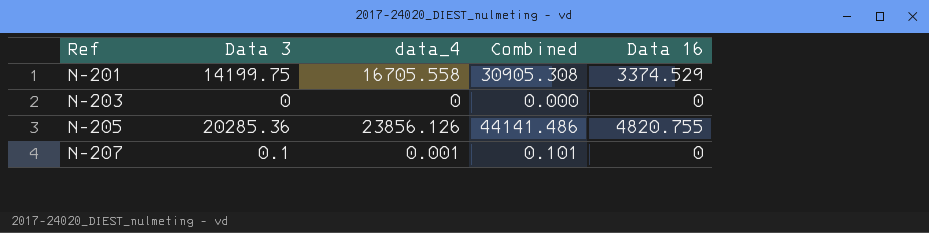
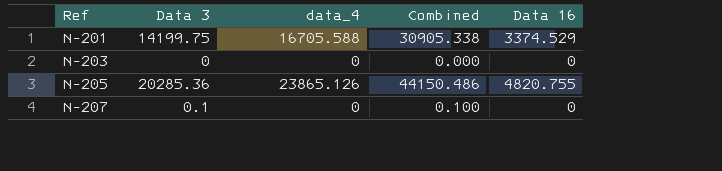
N-201 | data_4: 16705.558 -> 16705.588
N-201 | Combined: 30905.308 -> 30905.338
N-205 | data_4: 23856.126 -> 23865.126
N-205 | Combined: 44141.486 -> 44150.486
N-207 | data_4: 0.001 -> 0
N-207 | Combined: 0.101 -> 0.100

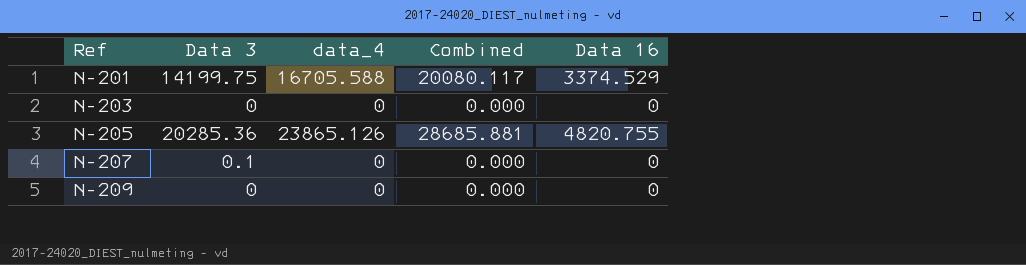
column Combined | formula: [Data 3] + [data_4] -> [data_4] + [Data 16]
row N-209: none -> 0 | 0 | 0.000 | 0

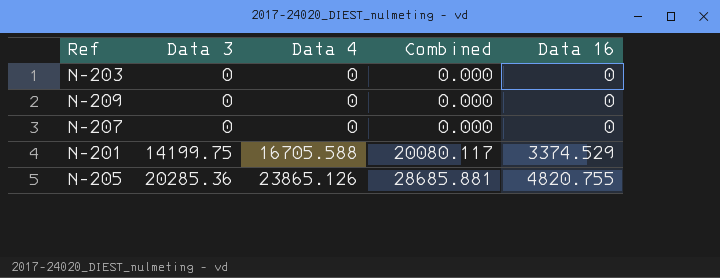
row order: Ref ascending -> Data 3 ascending
column name: data_4 -> Data 4
N-207 | Data 3: 0.1 -> 0

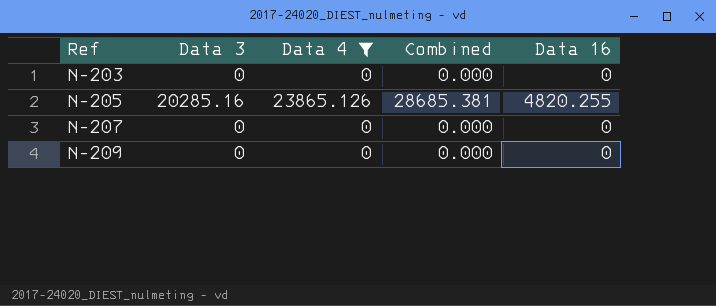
filter: none -> Data 4 != 16705.588
row order: Data 3 ascending -> Ref ascending
N-205 | Data 3: 20285.36 -> 20285.16
N-205 | Combined: 28685.881 -> 28685.381
N-205 | Data 16: 4820.755 -> 4820.255

